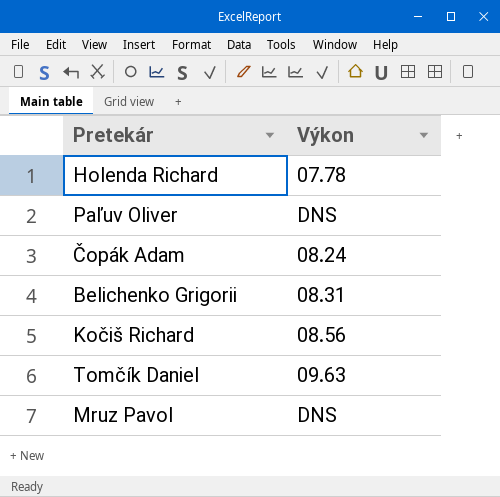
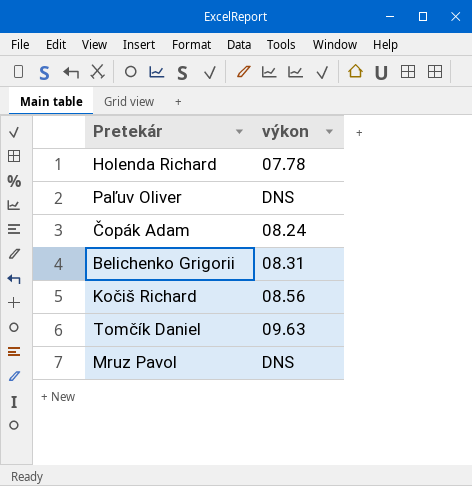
column name: Výkon -> výkon

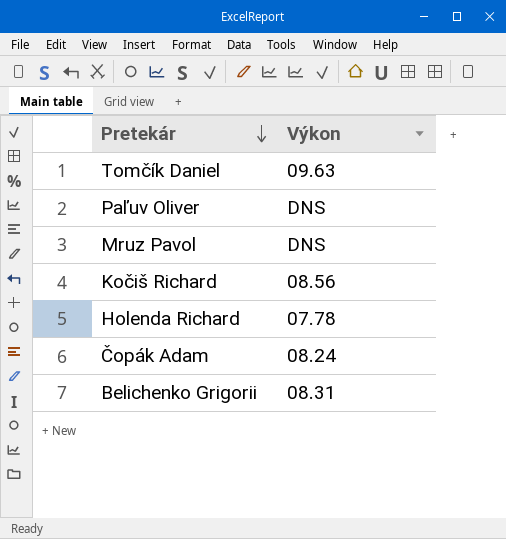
row order: none -> Pretekár descending
column name: výkon -> Výkon

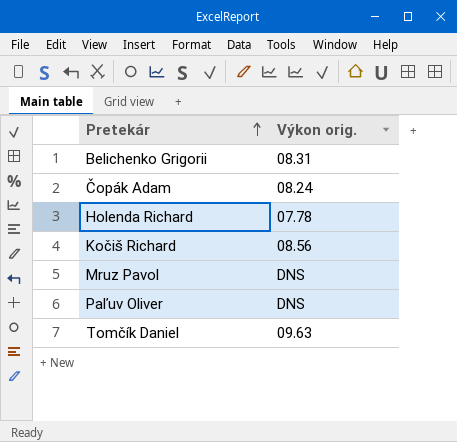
row order: Pretekár descending -> Pretekár ascending
column name: Výkon -> Výkon orig.

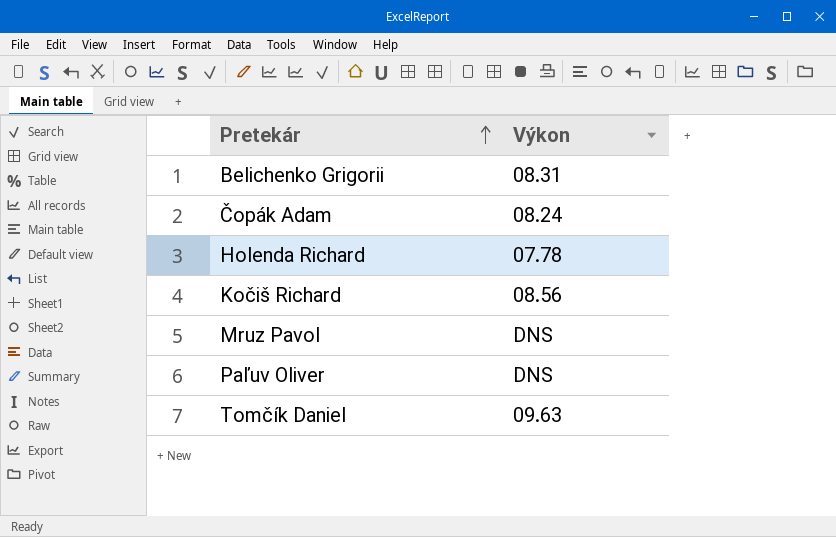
column name: Výkon orig. -> Výkon

